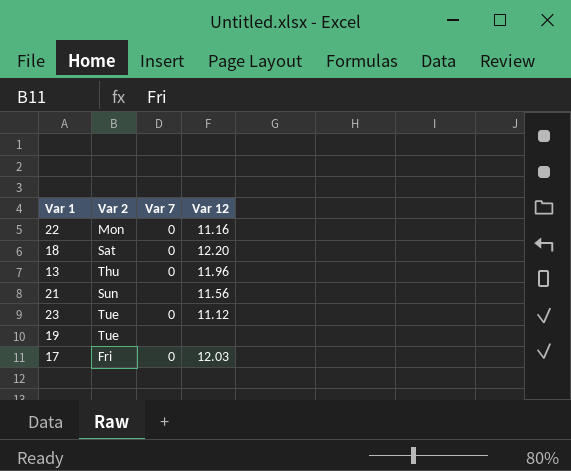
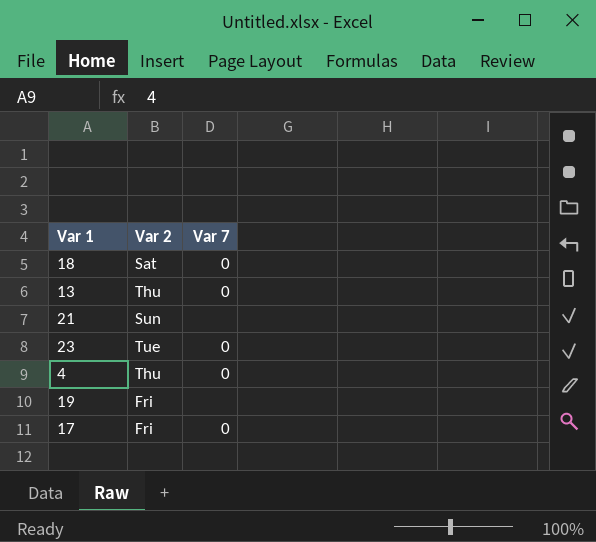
column Var 12 | position: 4 -> none
row 22: Mon | 0 | 11.16 -> none
row 4: none -> Thu | 0
19 | Var 2: Tue -> Fri

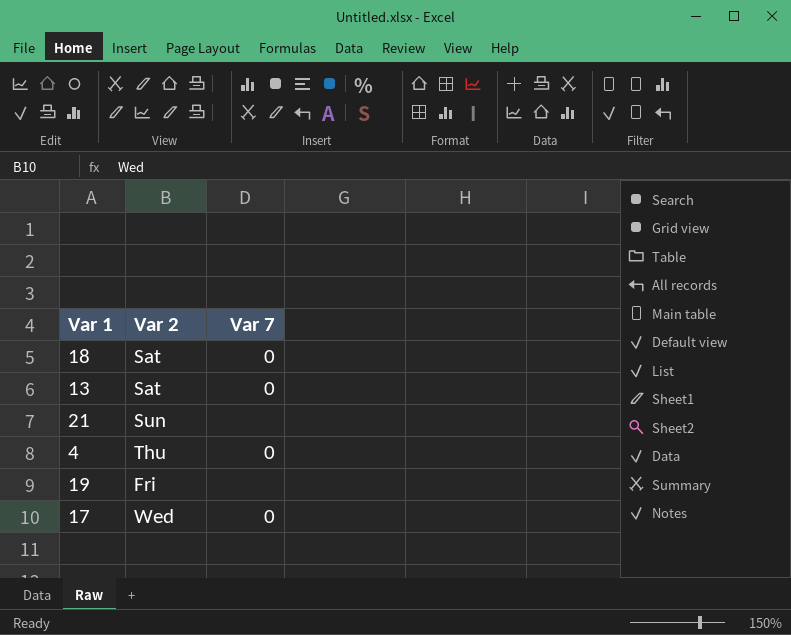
row 23: Tue | 0 -> none
13 | Var 2: Thu -> Sat
17 | Var 2: Fri -> Wed

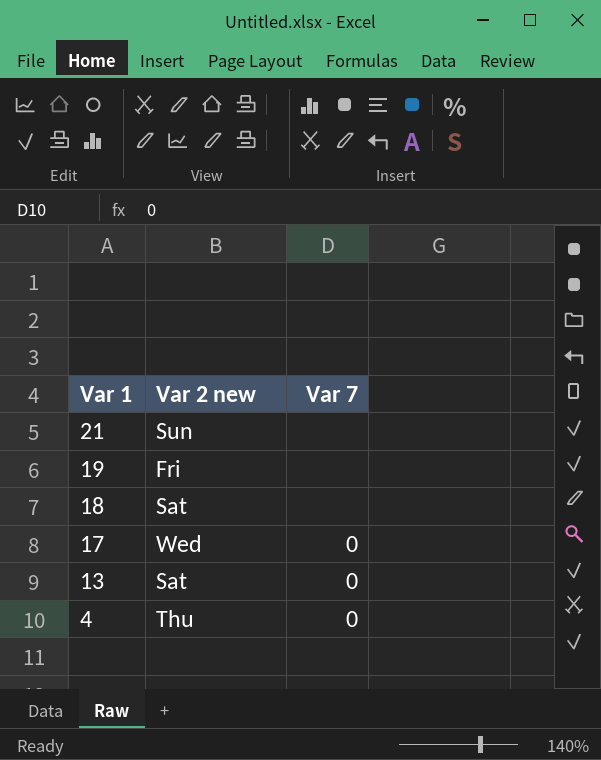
row order: none -> Var 1 descending
column name: Var 2 -> Var 2 new
18 | Var 7: 0 -> none

